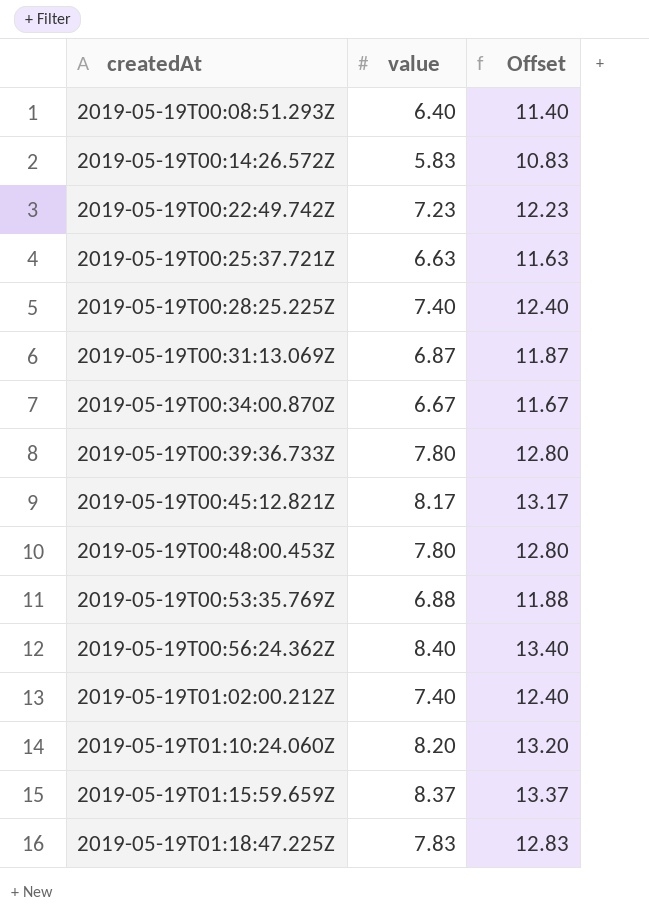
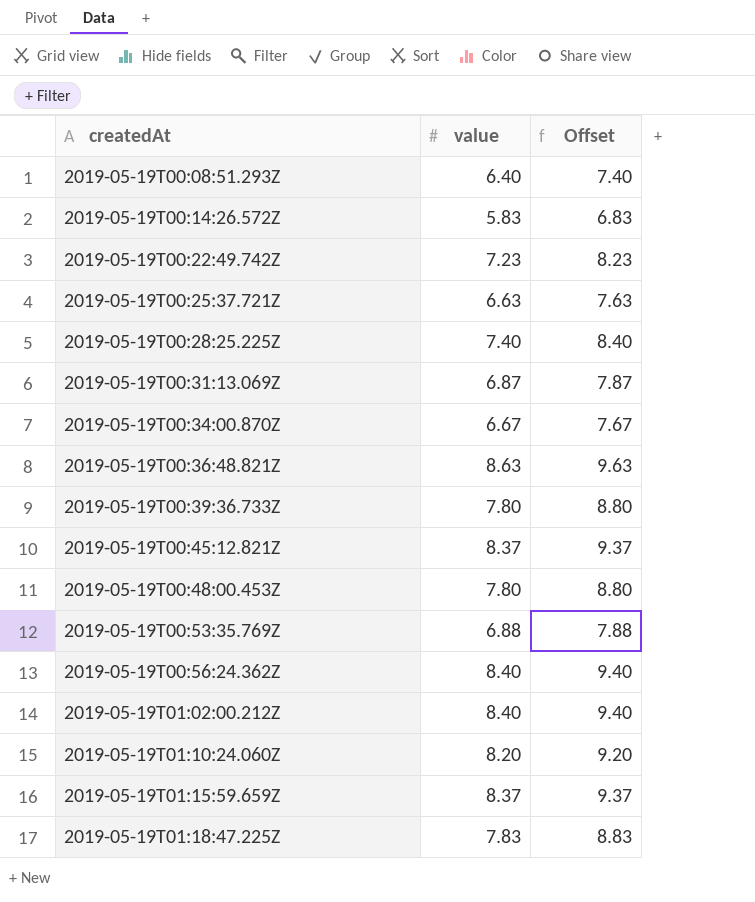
column Offset | formula: [value] + 5 -> [value] + 1
row 2019-05-19T00:36:48.821Z: none -> 8.63 | 9.63
2019-05-19T00:45:12.821Z | value: 8.17 -> 8.37
2019-05-19T01:02:00.212Z | value: 7.40 -> 8.40

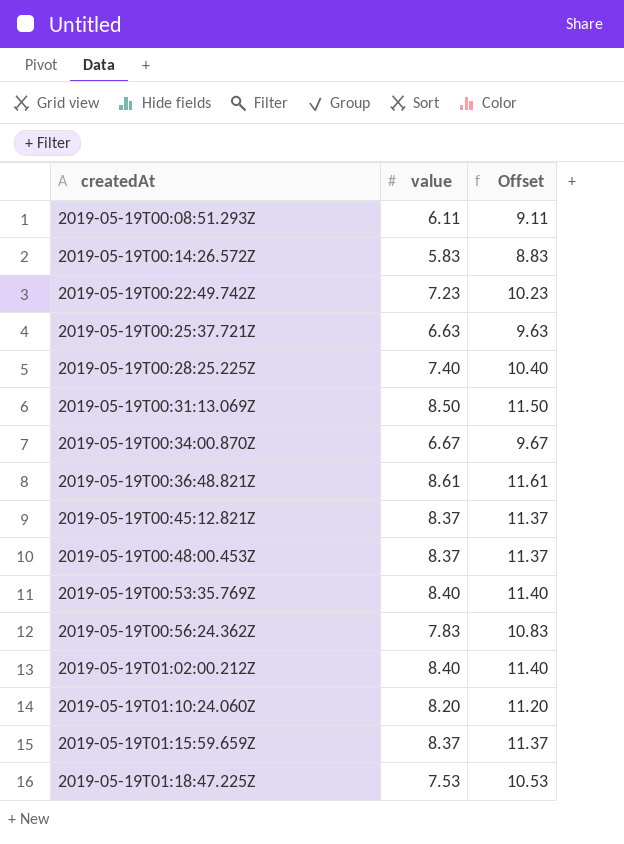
column Offset | formula: [value] + 1 -> [value] + 3
row 2019-05-19T00:39:36.733Z: 7.80 | 8.80 -> none
2019-05-19T00:08:51.293Z | value: 6.40 -> 6.11
2019-05-19T00:31:13.069Z | value: 6.87 -> 8.50
2019-05-19T00:36:48.821Z | value: 8.63 -> 8.61
2019-05-19T00:48:00.453Z | value: 7.80 -> 8.37
2019-05-19T00:53:35.769Z | value: 6.88 -> 8.40
2019-05-19T00:56:24.362Z | value: 8.40 -> 7.83
2019-05-19T01:18:47.225Z | value: 7.83 -> 7.53

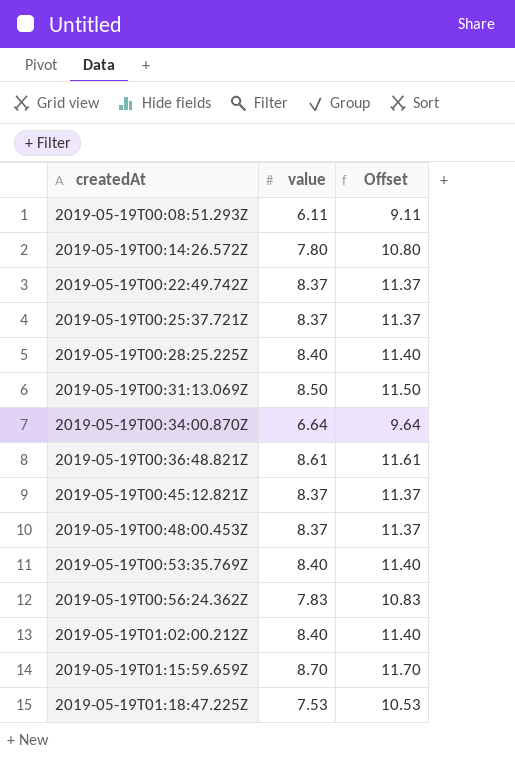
row 2019-05-19T01:10:24.060Z: 8.20 | 11.20 -> none
2019-05-19T00:14:26.572Z | value: 5.83 -> 7.80
2019-05-19T00:14:26.572Z | Offset: 8.83 -> 10.80
2019-05-19T00:22:49.742Z | value: 7.23 -> 8.37
2019-05-19T00:22:49.742Z | Offset: 10.23 -> 11.37
2019-05-19T00:25:37.721Z | value: 6.63 -> 8.37
2019-05-19T00:25:37.721Z | Offset: 9.63 -> 11.37
2019-05-19T00:28:25.225Z | value: 7.40 -> 8.40
2019-05-19T00:28:25.225Z | Offset: 10.40 -> 11.40
2019-05-19T00:34:00.870Z | value: 6.67 -> 6.64
2019-05-19T00:34:00.870Z | Offset: 9.67 -> 9.64
2019-05-19T01:15:59.659Z | value: 8.37 -> 8.70
2019-05-19T01:15:59.659Z | Offset: 11.37 -> 11.70

